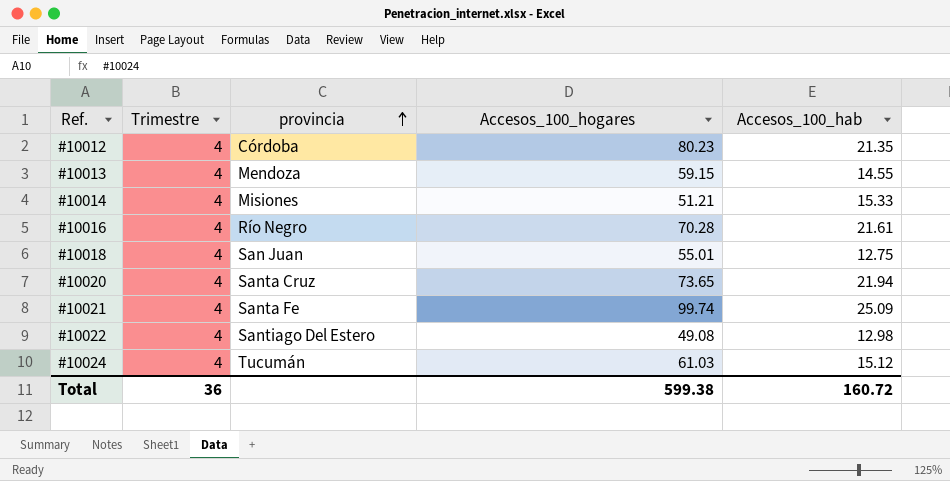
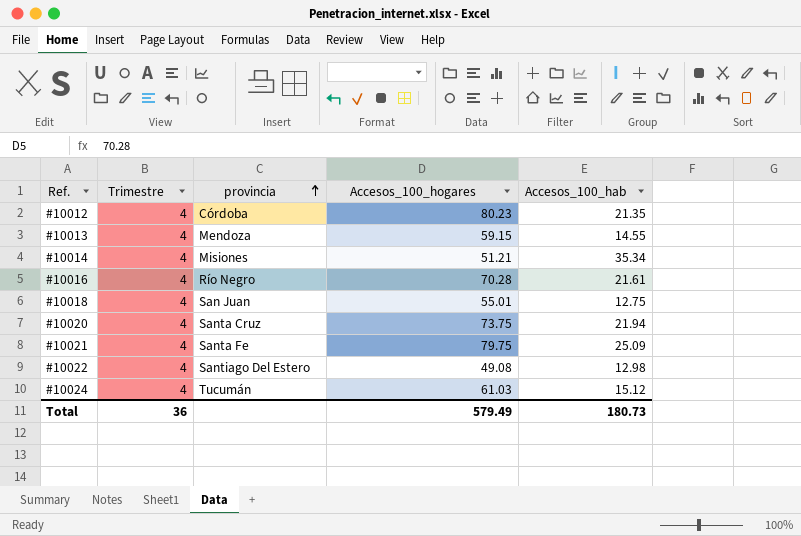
#10014 | Accesos_100_hab: 15.33 -> 35.34
#10020 | Accesos_100_hogares: 73.65 -> 73.75
#10021 | Accesos_100_hogares: 99.74 -> 79.75
Total | Accesos_100_hogares: 599.38 -> 579.49
Total | Accesos_100_hab: 160.72 -> 180.73

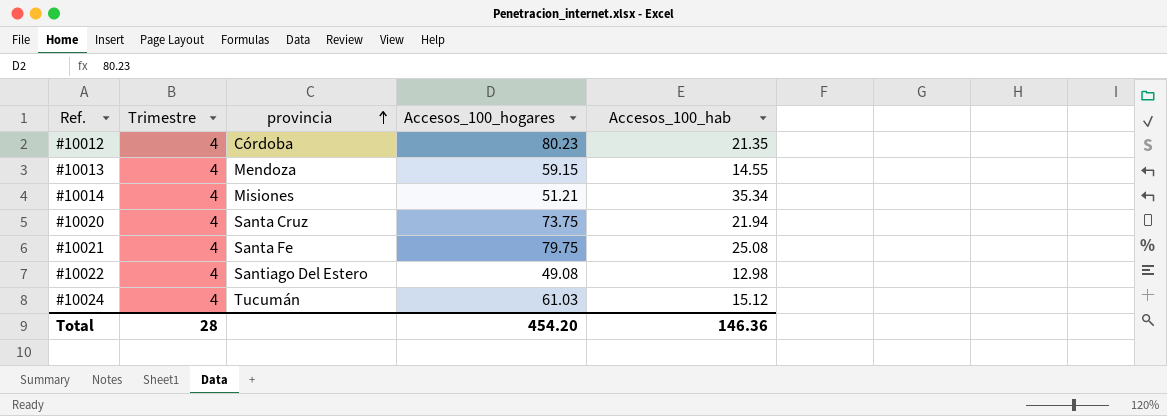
row #10016: 4 | Río Negro | 70.28 | 21.61 -> none
row #10018: 4 | San Juan | 55.01 | 12.75 -> none
#10021 | Accesos_100_hab: 25.09 -> 25.08
Total | Trimestre: 36 -> 28
Total | Accesos_100_hogares: 579.49 -> 454.20
Total | Accesos_100_hab: 180.73 -> 146.36

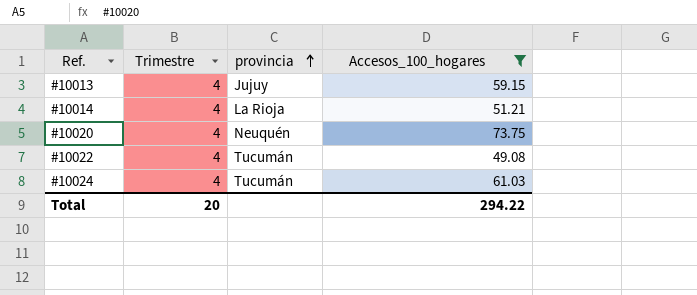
filter: none -> Accesos_100_hogares <= 73.75
column Accesos_100_hab | position: 5 -> none
#10013 | provincia: Mendoza -> Jujuy
#10014 | provincia: Misiones -> La Rioja
#10020 | provincia: Santa Cruz -> Neuquén
#10022 | provincia: Santiago Del Estero -> Tucumán
Total | Trimestre: 28 -> 20
Total | Accesos_100_hogares: 454.20 -> 294.22

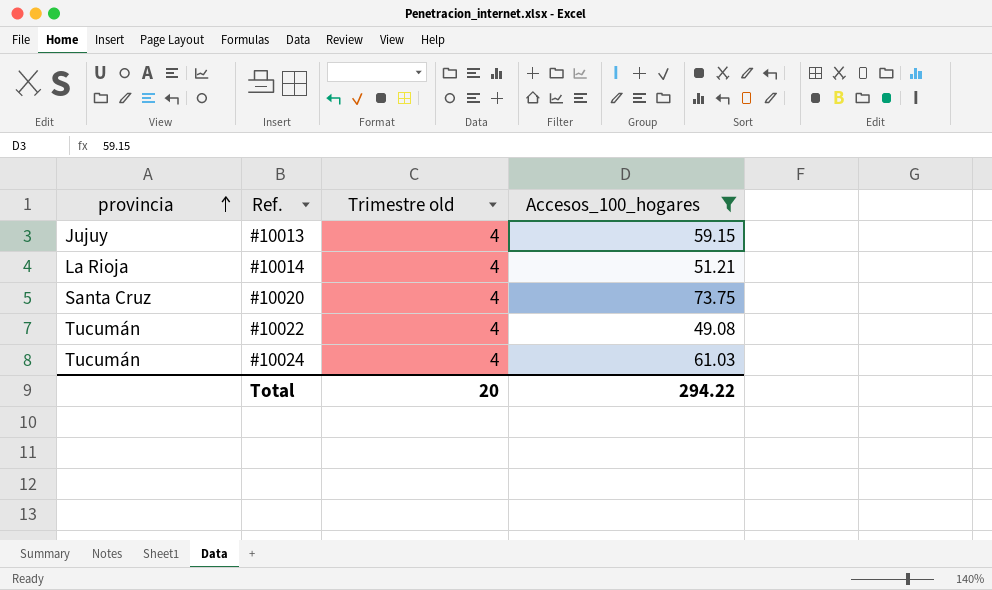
column provincia | position: 3 -> 1
column name: Trimestre -> Trimestre old
#10020 | provincia: Neuquén -> Santa Cruz

